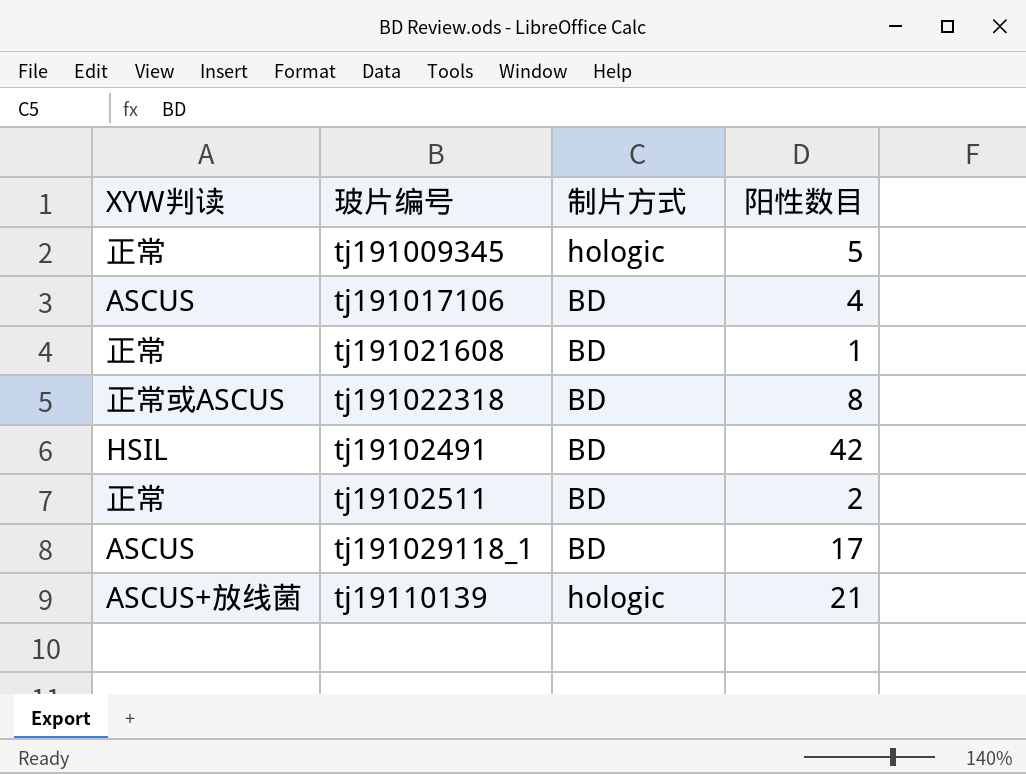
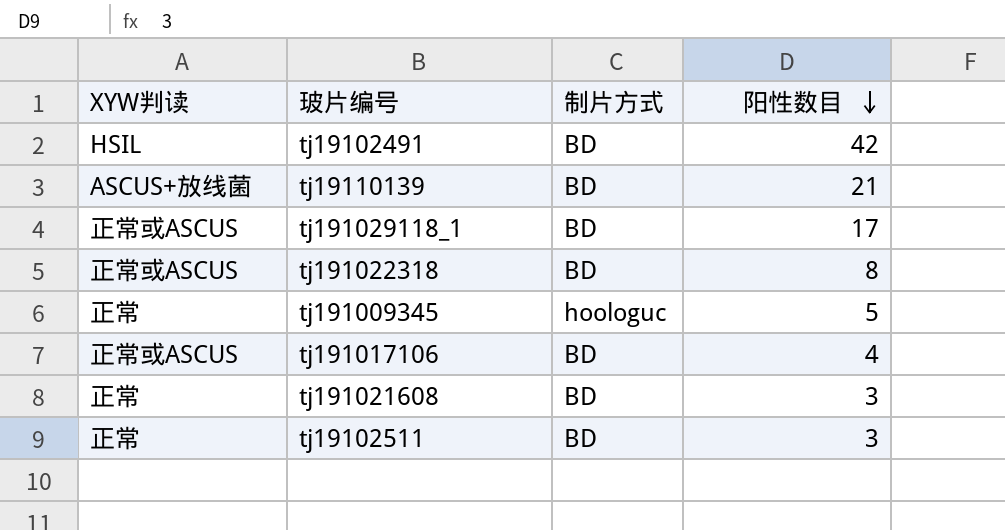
row order: none -> 阳性数目 descending
tj19110139 | 制片方式: hologic -> BD
tj191029118_1 | XYW判读: ASCUS -> 正常或ASCUS
tj191009345 | 制片方式: hologic -> hoologuc
tj191017106 | XYW判读: ASCUS -> 正常或ASCUS
tj191021608 | 阳性数目: 1 -> 3
tj19102511 | 阳性数目: 2 -> 3

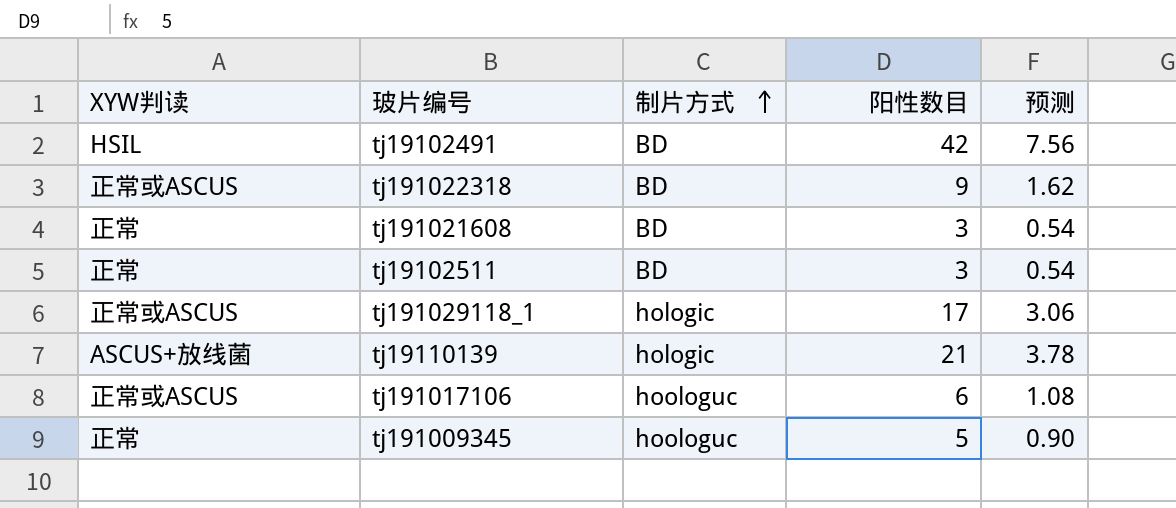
row order: 阳性数目 descending -> 制片方式 ascending
column 预测 | formula: none -> [阳性数目] * 0.18
tj191022318 | 阳性数目: 8 -> 9
tj191029118_1 | 制片方式: BD -> hologic
tj19110139 | 制片方式: BD -> hologic
tj191017106 | 制片方式: BD -> hoologuc
tj191017106 | 阳性数目: 4 -> 6

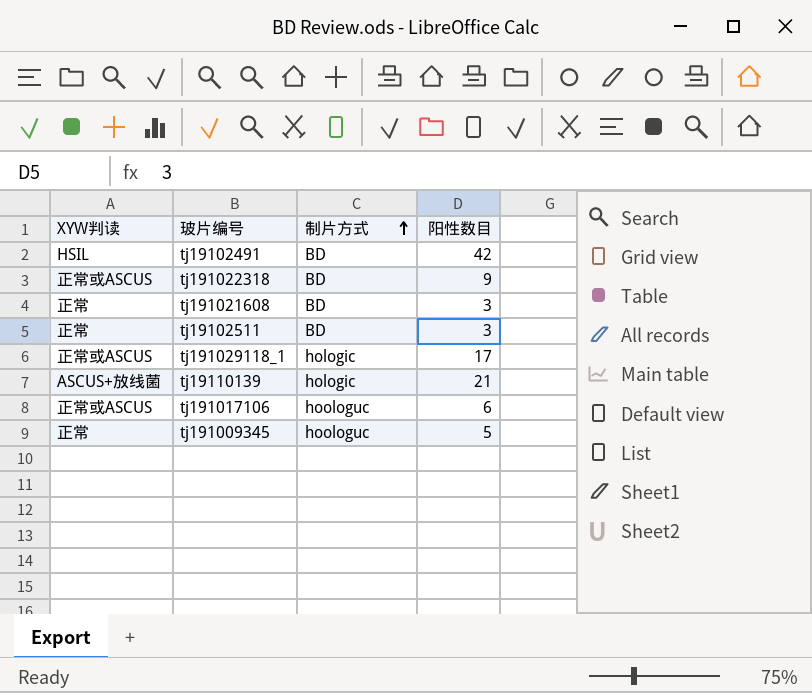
column 预测 | formula: [阳性数目] * 0.18 -> none

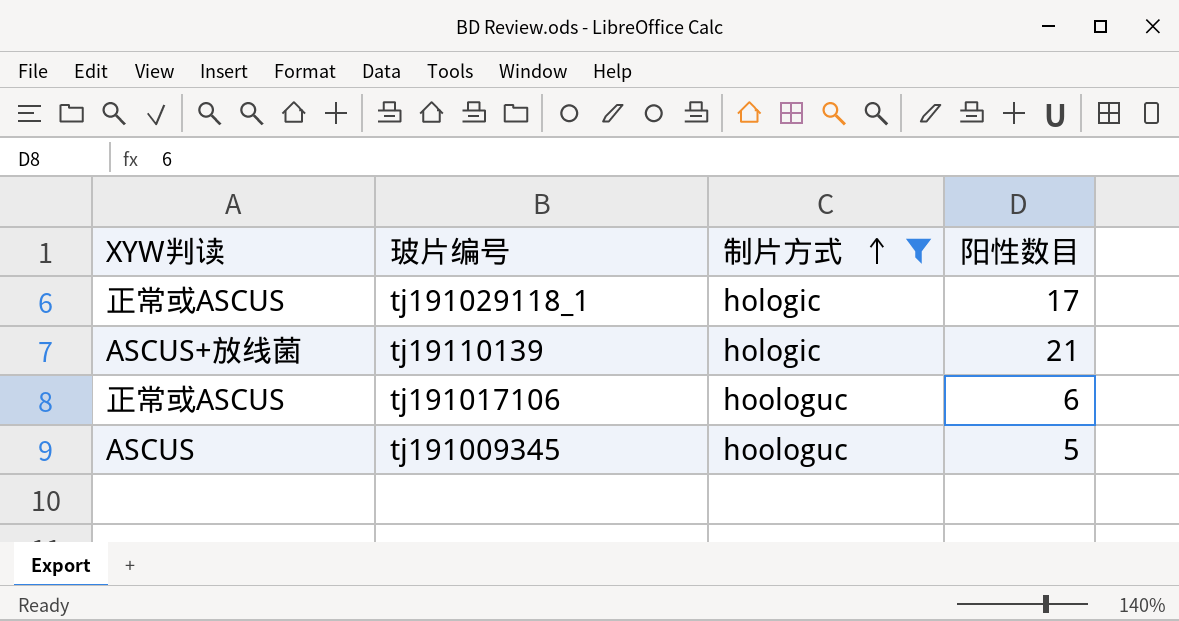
filter: none -> 制片方式 != BD
tj191009345 | XYW判读: 正常 -> ASCUS

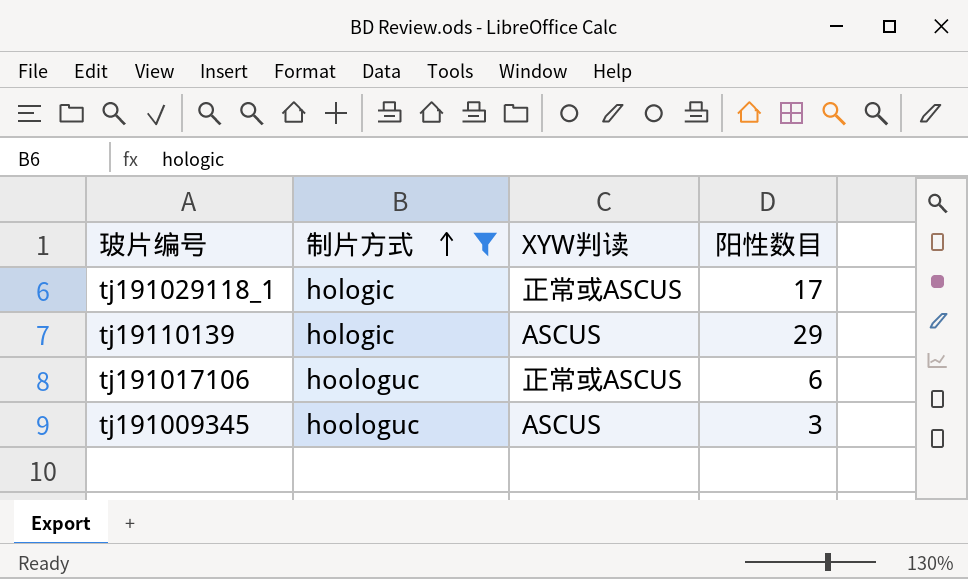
column XYW判读 | position: 1 -> 3
tj19110139 | XYW判读: ASCUS+放线菌 -> ASCUS
tj19110139 | 阳性数目: 21 -> 29
tj191009345 | 阳性数目: 5 -> 3

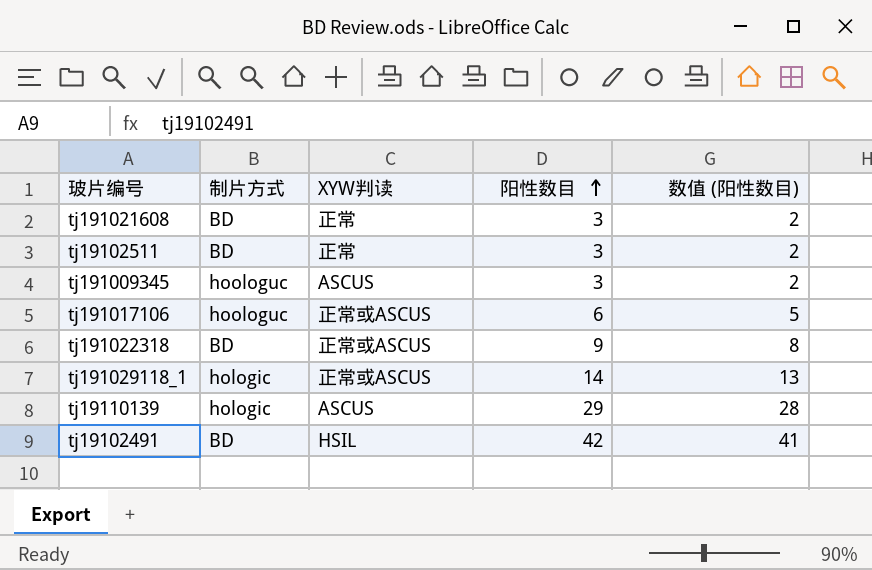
filter: 制片方式 != BD -> none
row order: 制片方式 ascending -> 阳性数目 ascending
column 数值 (阳性数目) | formula: none -> [阳性数目] - 1
tj191029118_1 | 阳性数目: 17 -> 14

